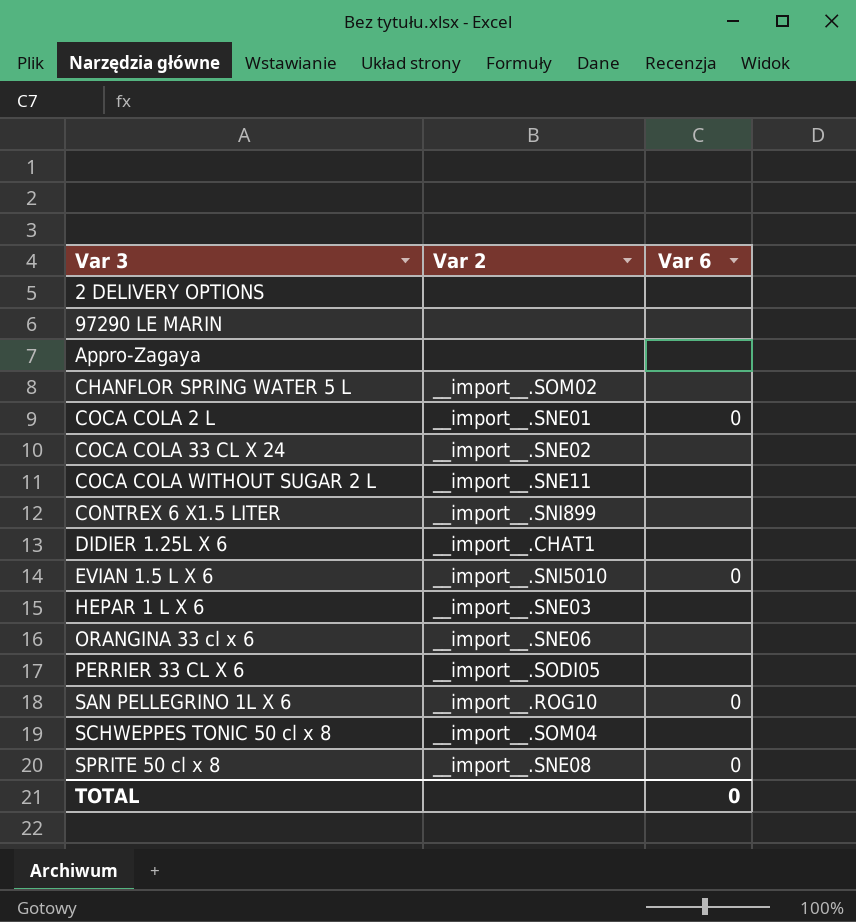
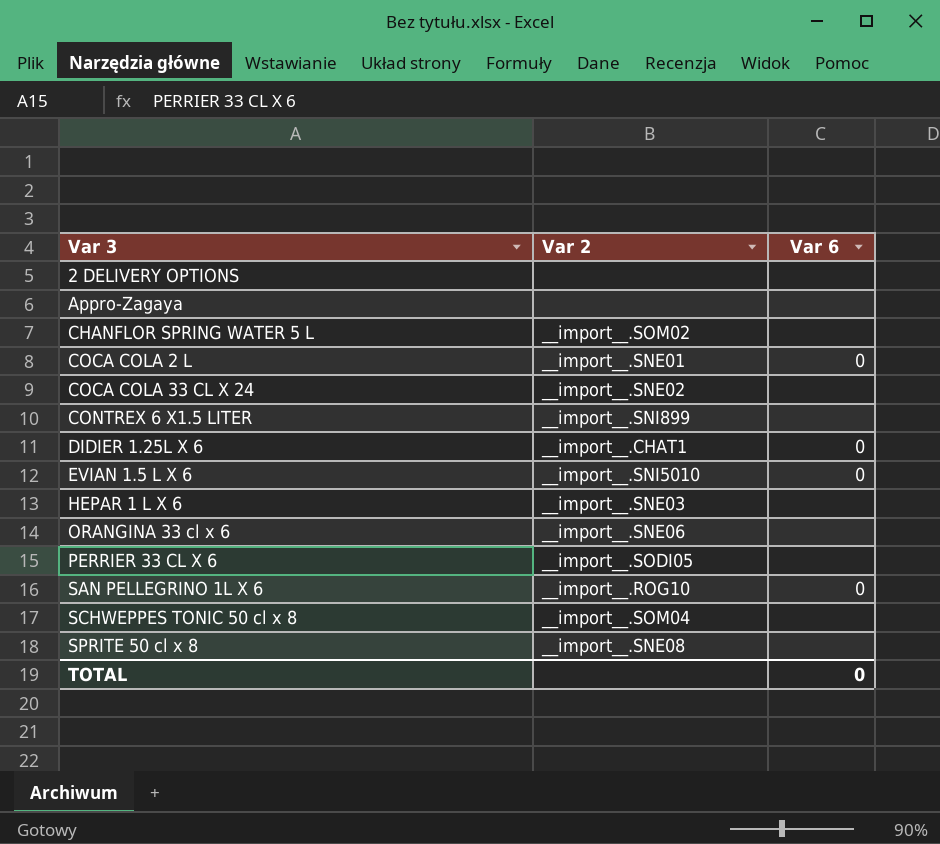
row 97290 LE MARIN: none | none -> none
row COCA COLA WITHOUT SUGAR 2 L: __import__.SNE11 | none -> none
DIDIER 1.25L X 6 | Var 6: none -> 0
SPRITE 50 cl x 8 | Var 6: 0 -> none

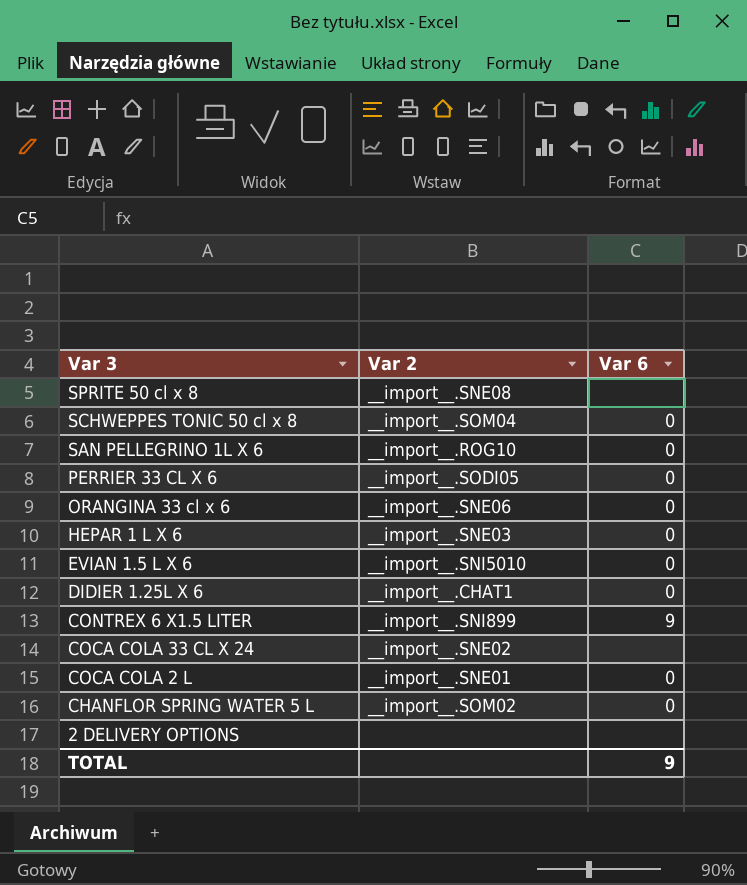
row order: Var 3 ascending -> Var 3 descending
row Appro-Zagaya: none | none -> none
SCHWEPPES TONIC 50 cl x 8 | Var 6: none -> 0
PERRIER 33 CL X 6 | Var 6: none -> 0
ORANGINA 33 cl x 6 | Var 6: none -> 0
HEPAR 1 L X 6 | Var 6: none -> 0
CONTREX 6 X1.5 LITER | Var 6: none -> 9
CHANFLOR SPRING WATER 5 L | Var 6: none -> 0
TOTAL | Var 6: 0 -> 9

